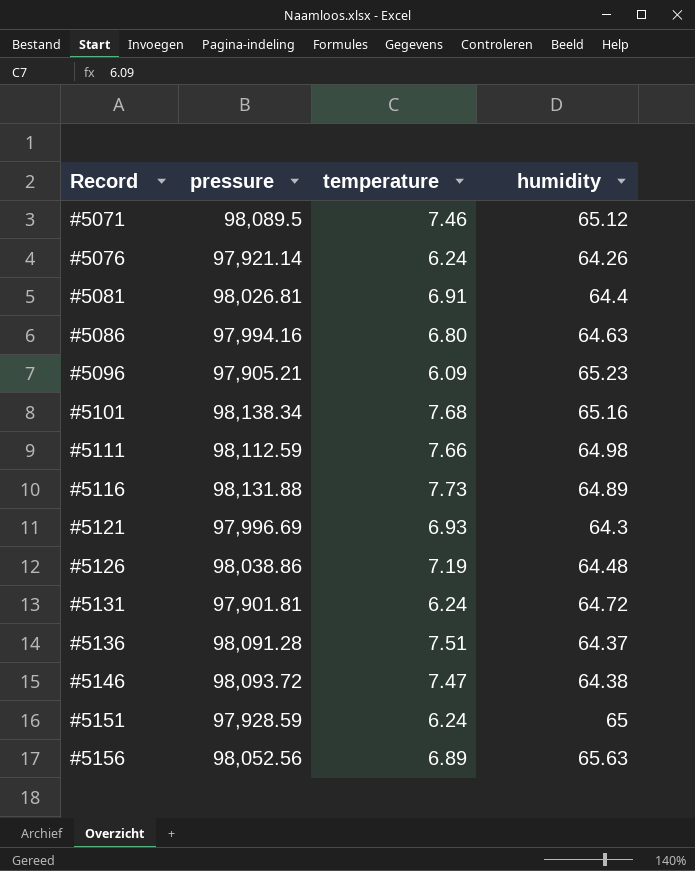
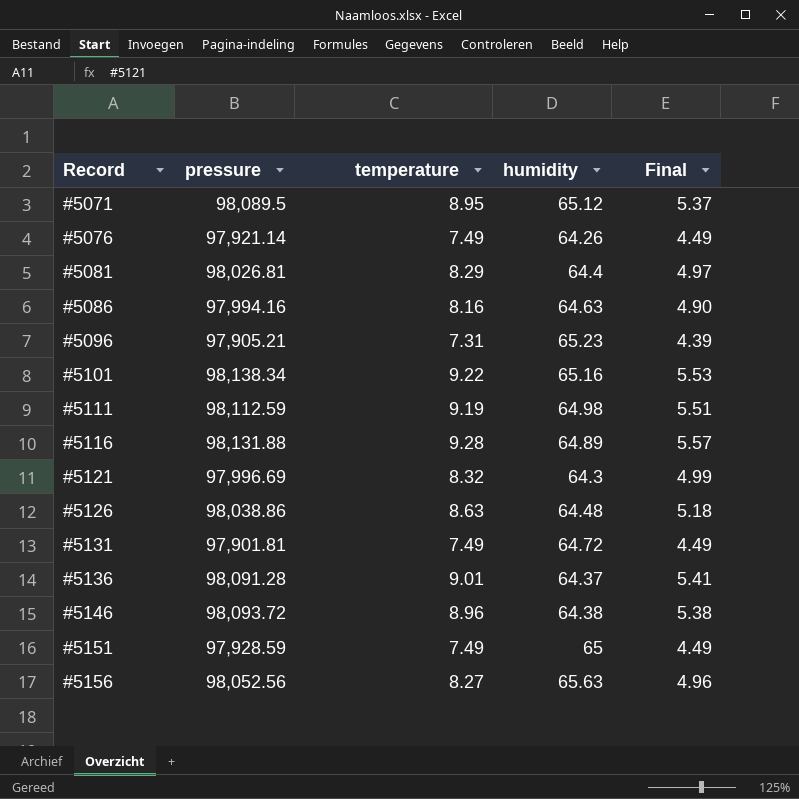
column Final | formula: none -> [temperature] * 0.6
#5071 | temperature: 7.46 -> 8.95
#5076 | temperature: 6.24 -> 7.49
#5081 | temperature: 6.91 -> 8.29
#5086 | temperature: 6.80 -> 8.16
#5096 | temperature: 6.09 -> 7.31
#5101 | temperature: 7.68 -> 9.22
#5111 | temperature: 7.66 -> 9.19
#5116 | temperature: 7.73 -> 9.28
#5121 | temperature: 6.93 -> 8.32
#5126 | temperature: 7.19 -> 8.63
#5131 | temperature: 6.24 -> 7.49
#5136 | temperature: 7.51 -> 9.01
#5146 | temperature: 7.47 -> 8.96
#5151 | temperature: 6.24 -> 7.49
#5156 | temperature: 6.89 -> 8.27

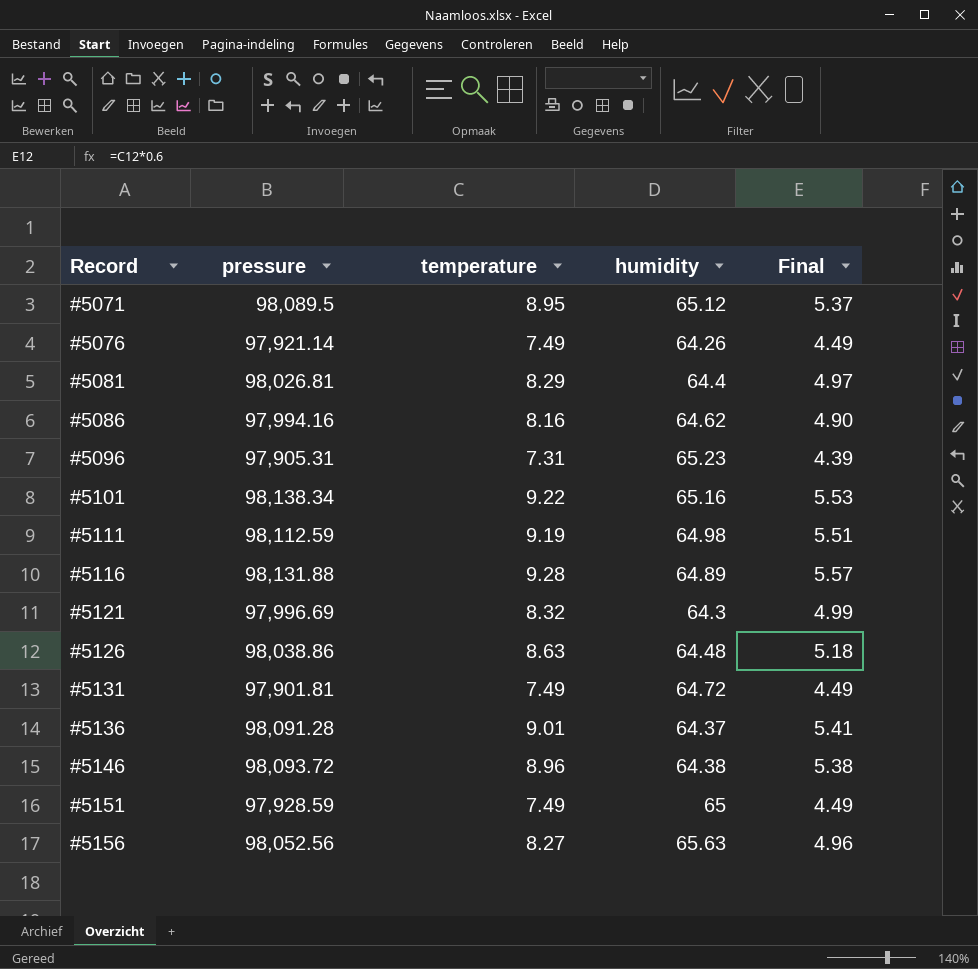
#5086 | humidity: 64.63 -> 64.62
#5096 | pressure: 97,905.21 -> 97,905.31

